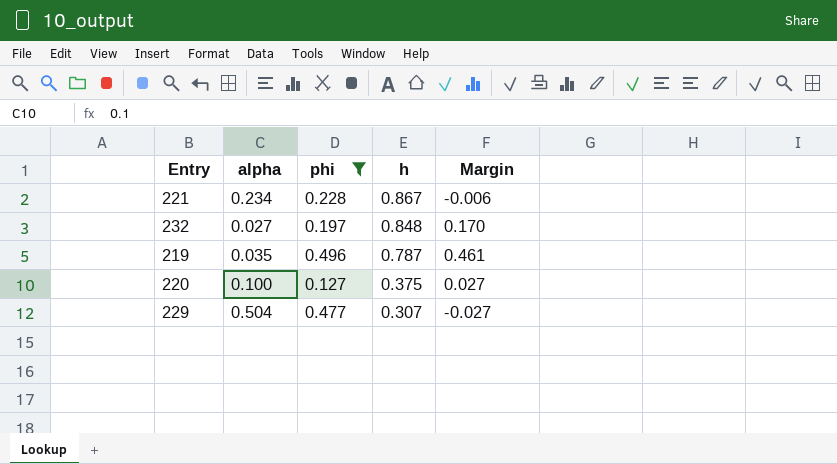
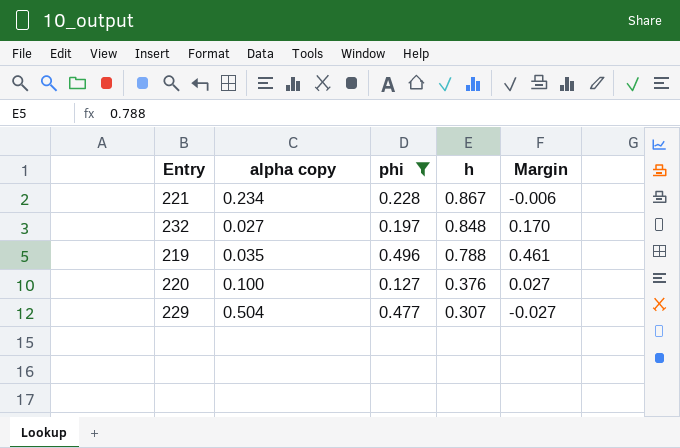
column name: alpha -> alpha copy
219 | h: 0.787 -> 0.788
220 | h: 0.375 -> 0.376

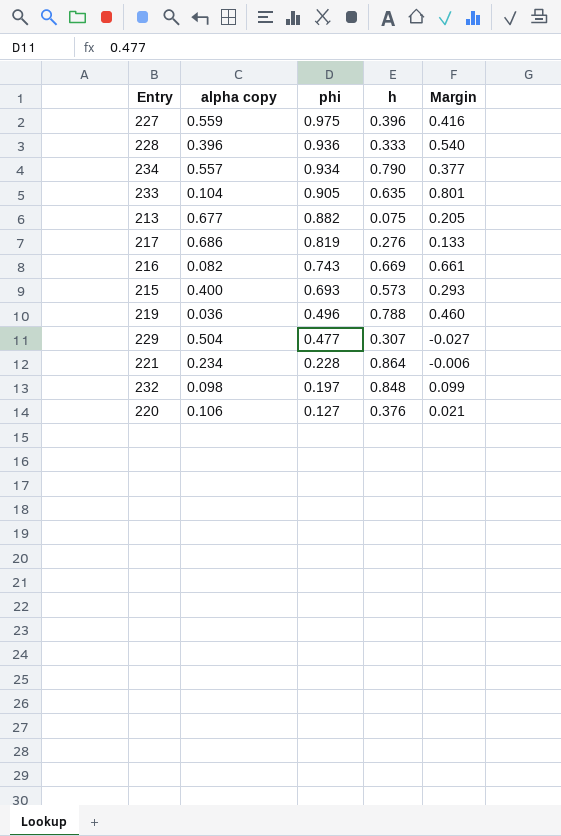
filter: phi <= 0.496 -> none
row order: h descending -> phi descending
219 | alpha copy: 0.035 -> 0.036
219 | Margin: 0.461 -> 0.460
221 | h: 0.867 -> 0.864
232 | alpha copy: 0.027 -> 0.098
232 | Margin: 0.170 -> 0.099
220 | alpha copy: 0.100 -> 0.106
220 | Margin: 0.027 -> 0.021

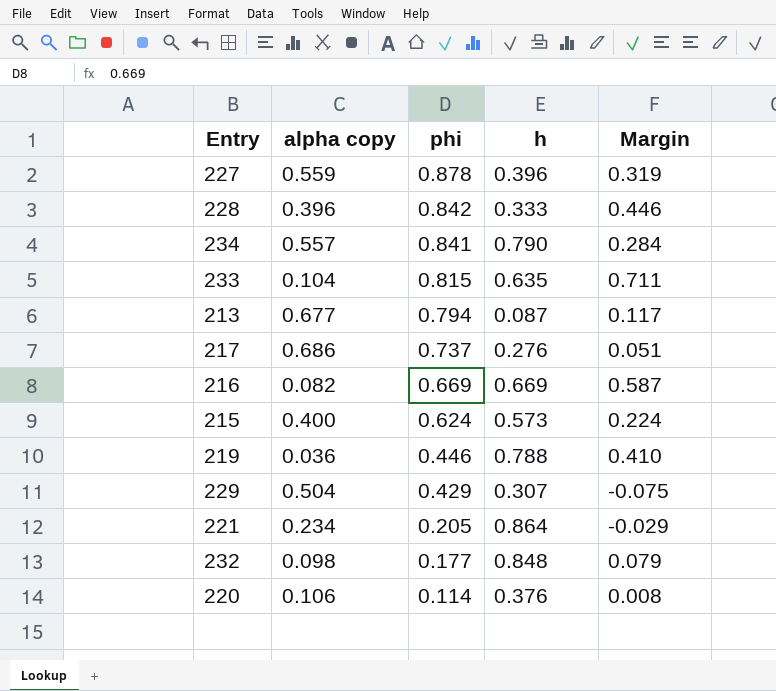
227 | phi: 0.975 -> 0.878
227 | Margin: 0.416 -> 0.319
228 | phi: 0.936 -> 0.842
228 | Margin: 0.540 -> 0.446
234 | phi: 0.934 -> 0.841
234 | Margin: 0.377 -> 0.284
233 | phi: 0.905 -> 0.815
233 | Margin: 0.801 -> 0.711
213 | phi: 0.882 -> 0.794
213 | h: 0.075 -> 0.087
213 | Margin: 0.205 -> 0.117
217 | phi: 0.819 -> 0.737
217 | Margin: 0.133 -> 0.051
216 | phi: 0.743 -> 0.669
216 | Margin: 0.661 -> 0.587
215 | phi: 0.693 -> 0.624
215 | Margin: 0.293 -> 0.224
219 | phi: 0.496 -> 0.446
219 | Margin: 0.460 -> 0.410
229 | phi: 0.477 -> 0.429
229 | Margin: -0.027 -> -0.075
221 | phi: 0.228 -> 0.205
221 | Margin: -0.006 -> -0.029
232 | phi: 0.197 -> 0.177
232 | Margin: 0.099 -> 0.079
220 | phi: 0.127 -> 0.114
220 | Margin: 0.021 -> 0.008

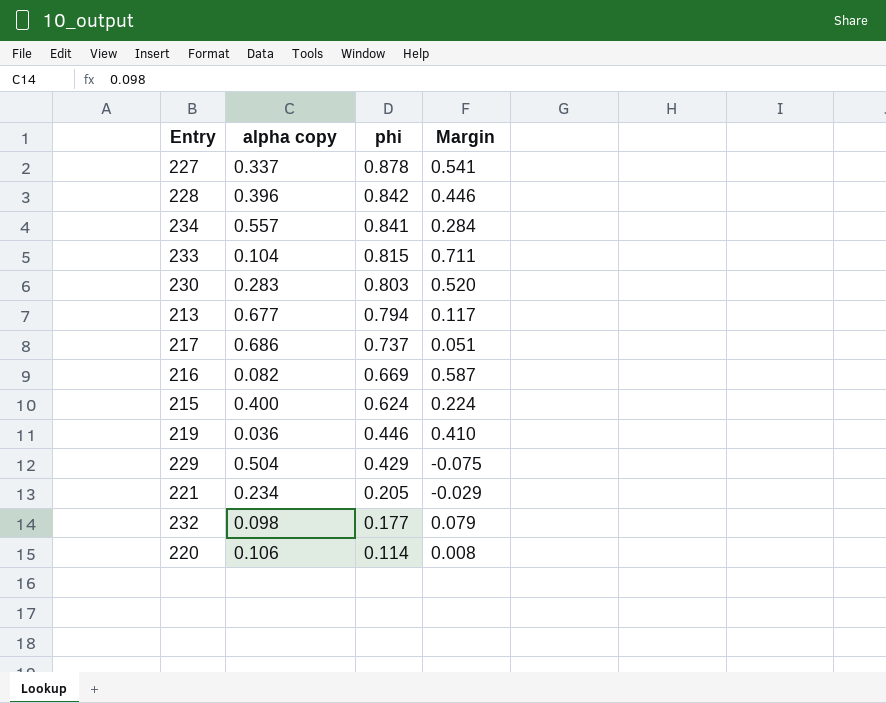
column h | position: 4 -> none
227 | alpha copy: 0.559 -> 0.337
227 | Margin: 0.319 -> 0.541
row 230: none -> 0.283 | 0.803 | 0.520

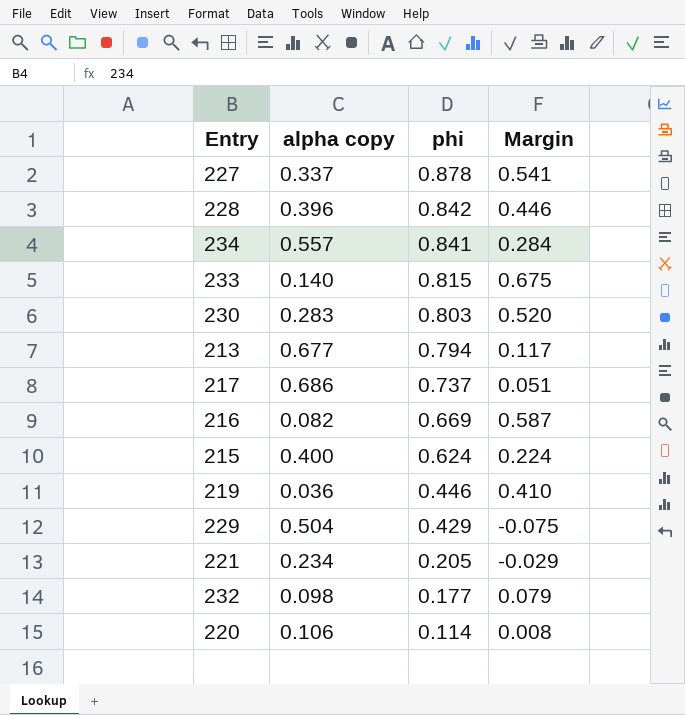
233 | alpha copy: 0.104 -> 0.140
233 | Margin: 0.711 -> 0.675

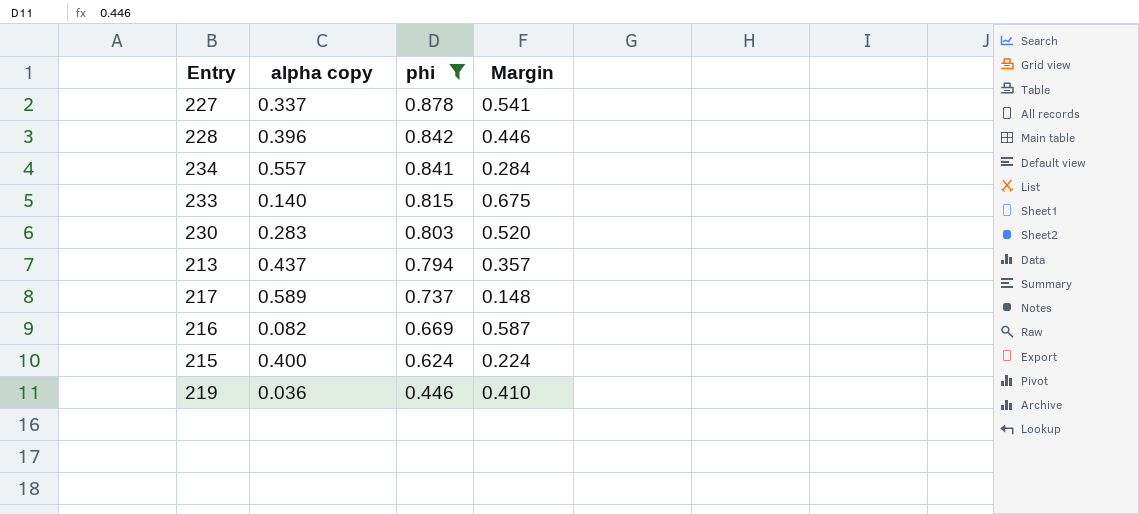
filter: none -> phi >= 0.446
213 | alpha copy: 0.677 -> 0.437
213 | Margin: 0.117 -> 0.357
217 | alpha copy: 0.686 -> 0.589
217 | Margin: 0.051 -> 0.148

